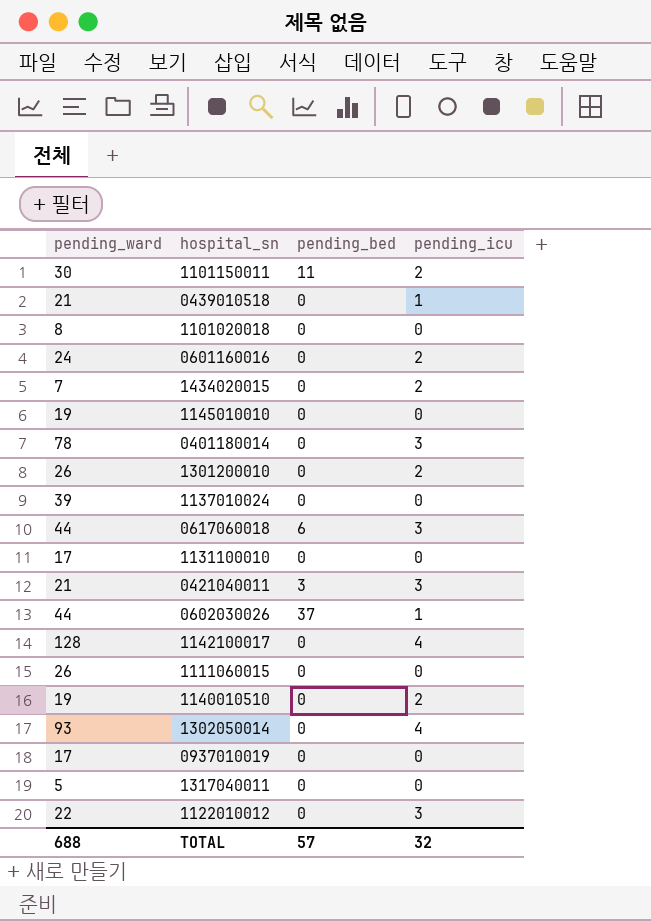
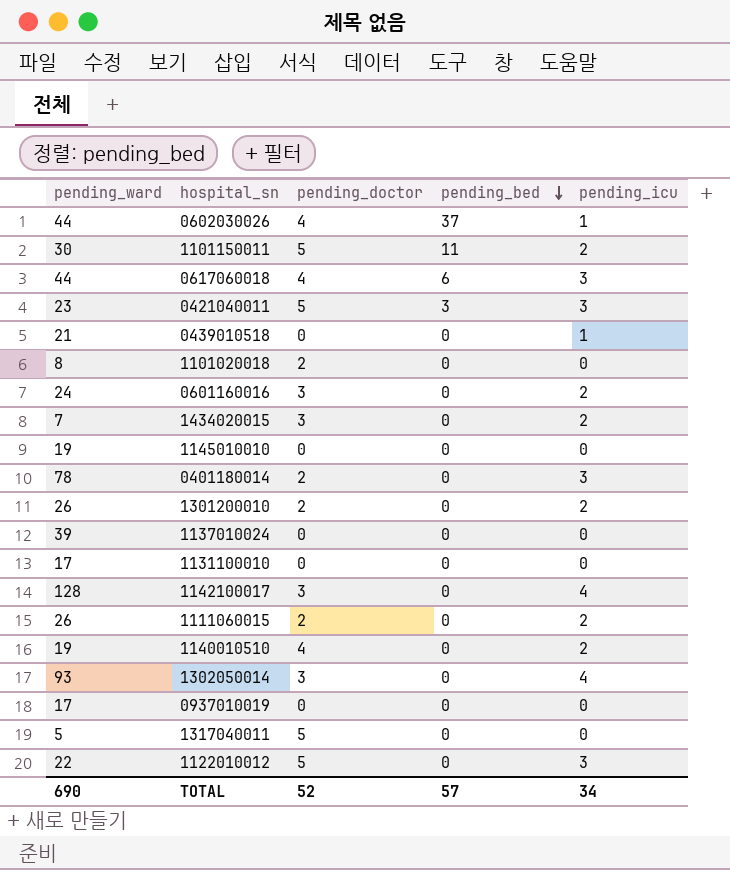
row order: none -> pending_bed descending
column pending_doctor | position: none -> 3
0421040011 | pending_ward: 21 -> 23
1111060015 | pending_icu: 0 -> 2
TOTAL | pending_ward: 688 -> 690
TOTAL | pending_icu: 32 -> 34

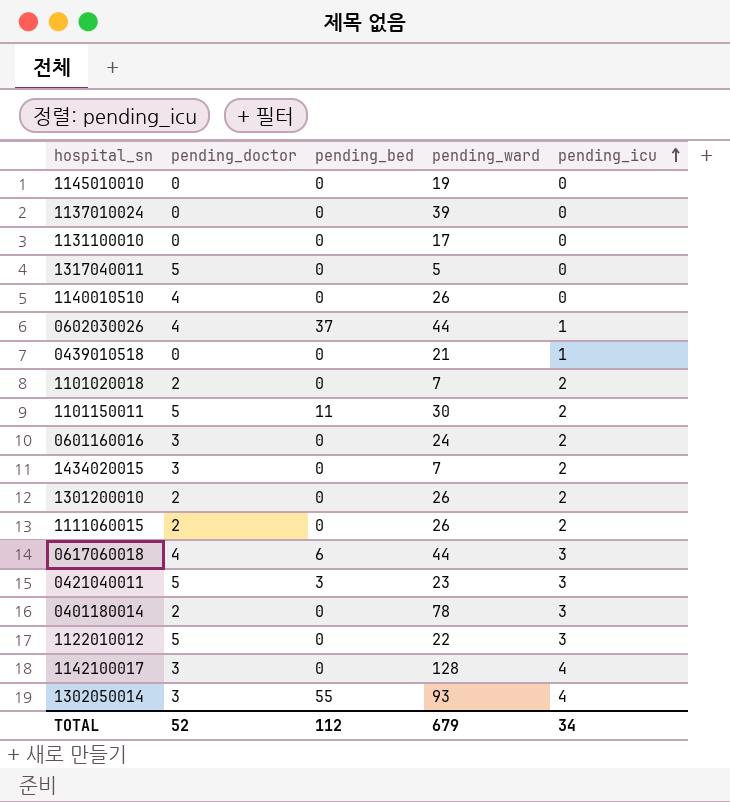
row order: pending_bed descending -> pending_icu ascending
column pending_ward | position: 1 -> 4
row 0937010019: 17 | 0 | 0 | 0 -> none
1140010510 | pending_ward: 19 -> 26
1140010510 | pending_icu: 2 -> 0
1101020018 | pending_ward: 8 -> 7
1101020018 | pending_icu: 0 -> 2
1302050014 | pending_bed: 0 -> 55
TOTAL | pending_bed: 57 -> 112
TOTAL | pending_ward: 690 -> 679

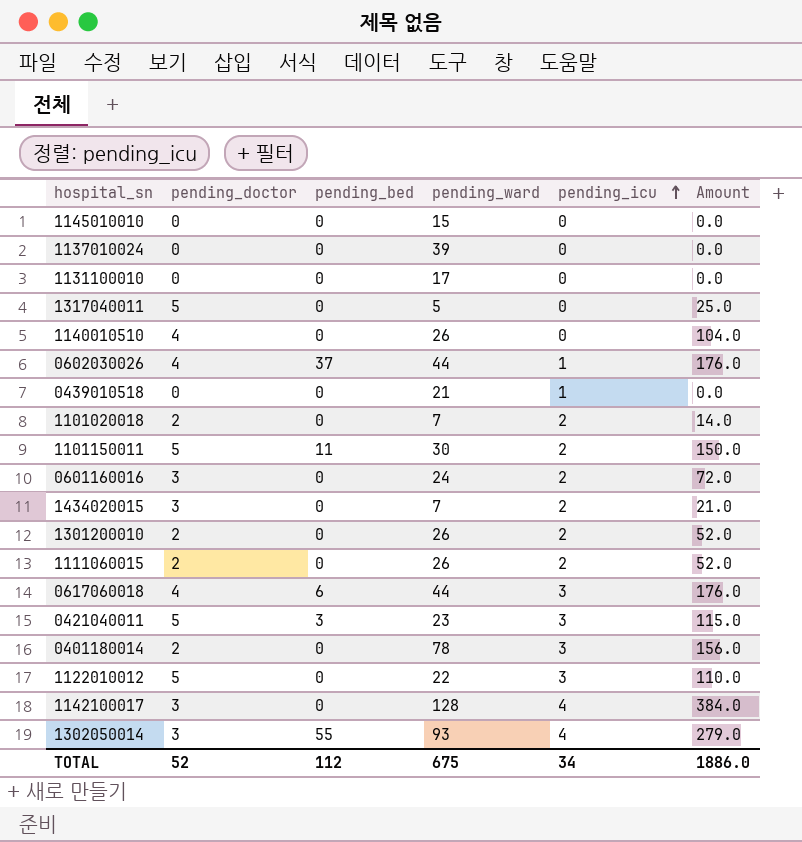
column Amount | formula: none -> [pending_doctor] * [pending_ward]
1145010010 | pending_ward: 19 -> 15
TOTAL | pending_ward: 679 -> 675

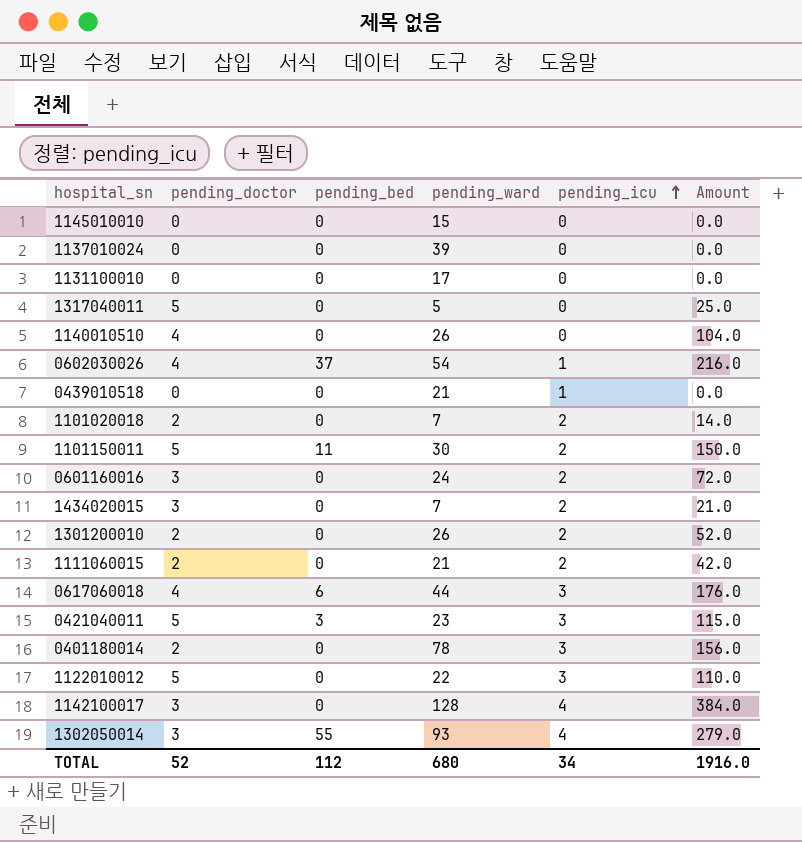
0602030026 | pending_ward: 44 -> 54
0602030026 | Amount: 176.0 -> 216.0
1111060015 | pending_ward: 26 -> 21
1111060015 | Amount: 52.0 -> 42.0
TOTAL | pending_ward: 675 -> 680
TOTAL | Amount: 1886.0 -> 1916.0

